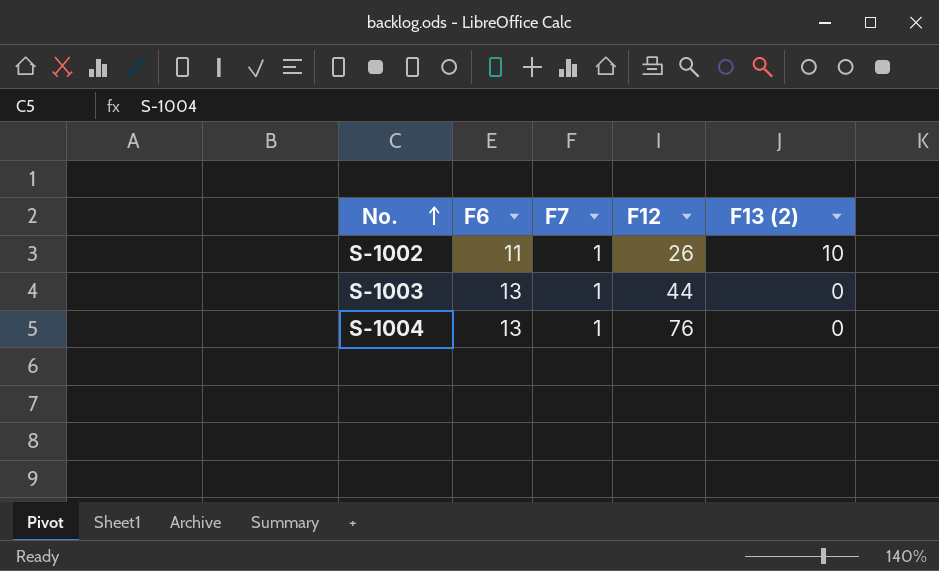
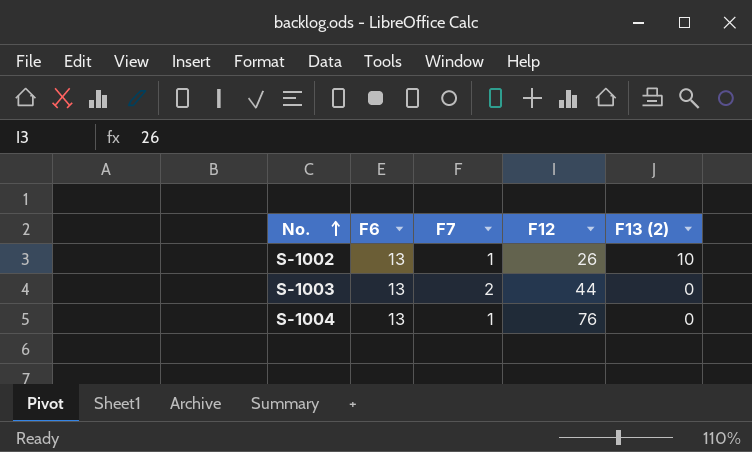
S-1002 | F6: 11 -> 13
S-1003 | F7: 1 -> 2

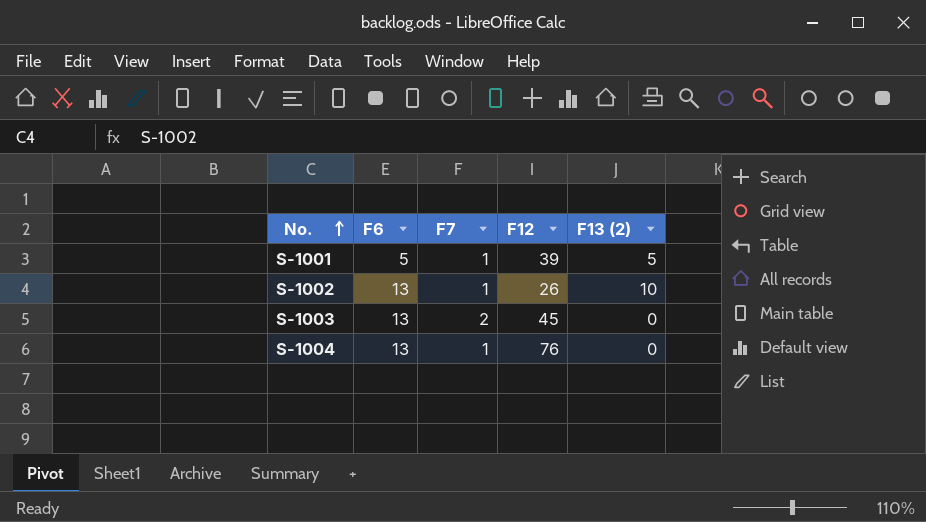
row S-1001: none -> 5 | 1 | 39 | 5
S-1003 | F12: 44 -> 45

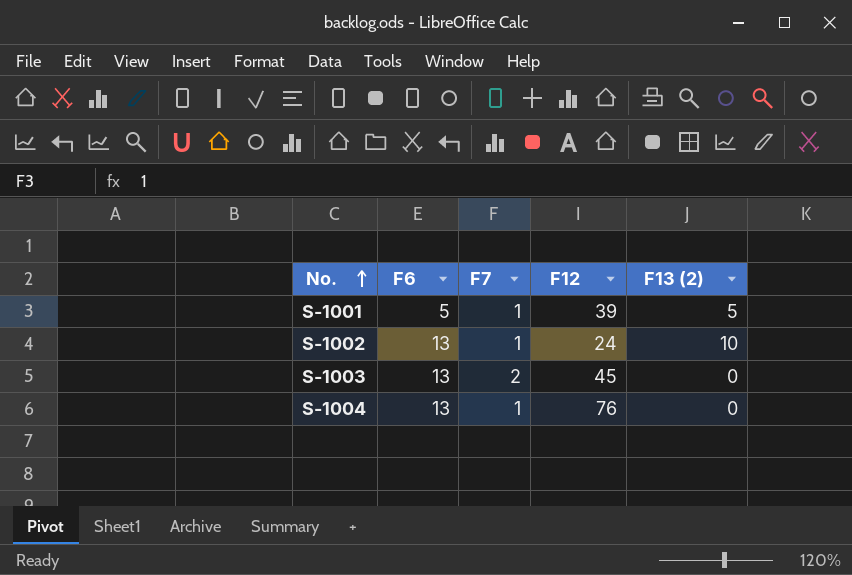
S-1002 | F12: 26 -> 24

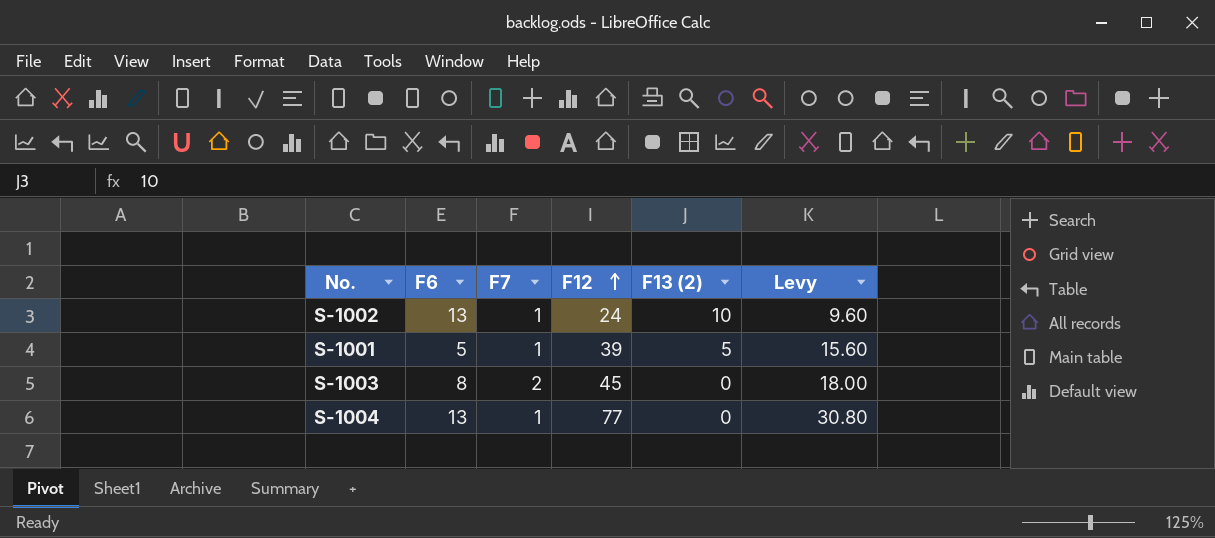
row order: No. ascending -> F12 ascending
column Levy | formula: none -> [F12] * 0.4
S-1003 | F6: 13 -> 8
S-1004 | F12: 76 -> 77

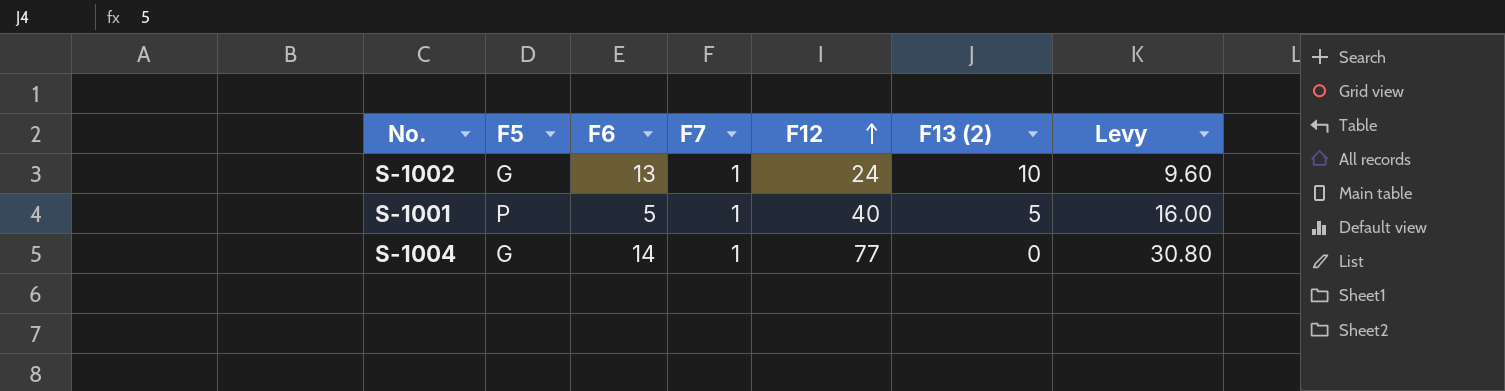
column F5 | position: none -> 2
row S-1003: 8 | 2 | 45 | 0 | 18.00 -> none
S-1001 | F12: 39 -> 40
S-1001 | Levy: 15.60 -> 16.00
S-1004 | F6: 13 -> 14

